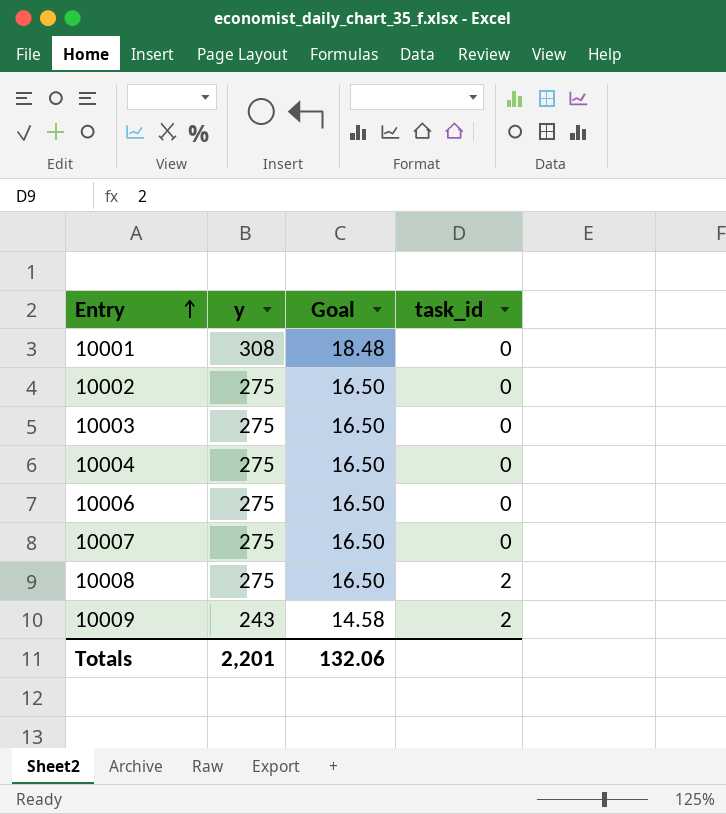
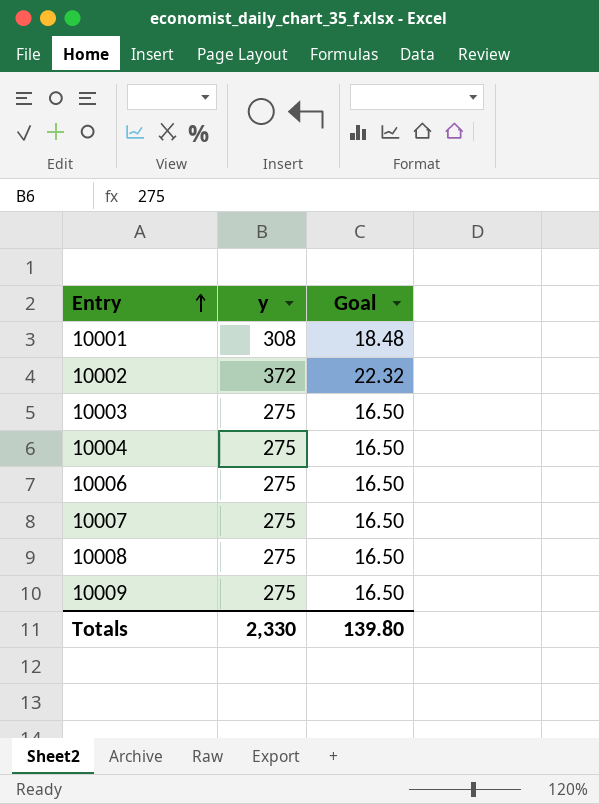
column task_id | position: 4 -> none
10002 | y: 275 -> 372
10002 | Goal: 16.50 -> 22.32
10009 | y: 243 -> 275
10009 | Goal: 14.58 -> 16.50
Totals | y: 2,201 -> 2,330
Totals | Goal: 132.06 -> 139.80

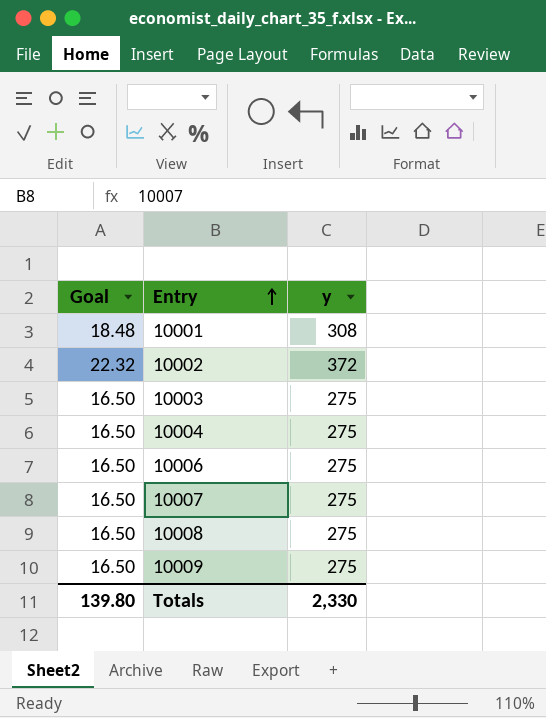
column Goal | position: 3 -> 1

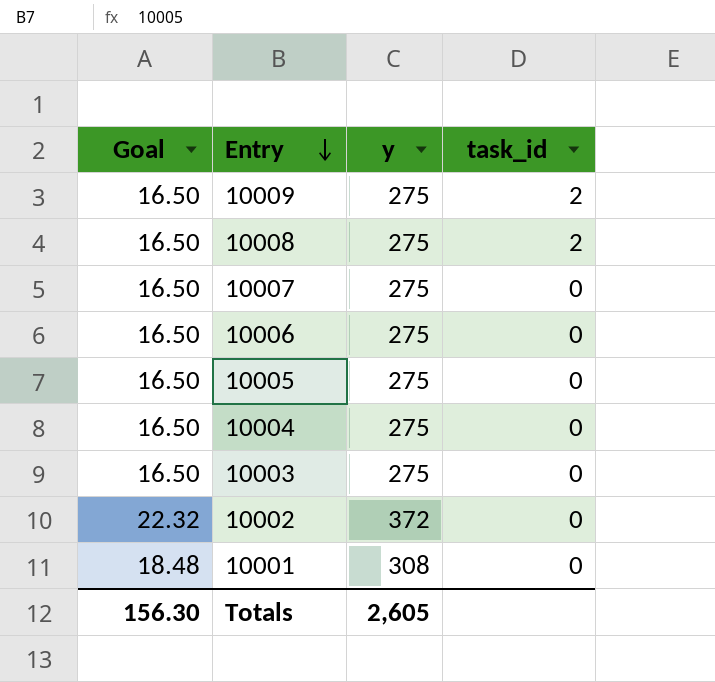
row order: Entry ascending -> Entry descending
column task_id | position: none -> 4
row 10005: none -> 16.50 | 275 | 0
Totals | Goal: 139.80 -> 156.30
Totals | y: 2,330 -> 2,605

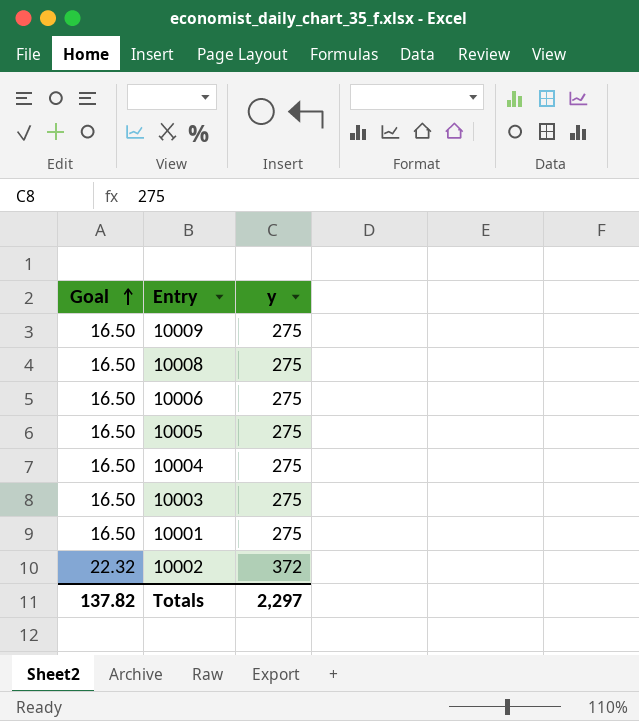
row order: Entry descending -> Goal ascending
column task_id | position: 4 -> none
row 10007: 16.50 | 275 | 0 -> none
10001 | Goal: 18.48 -> 16.50
10001 | y: 308 -> 275
Totals | Goal: 156.30 -> 137.82
Totals | y: 2,605 -> 2,297

